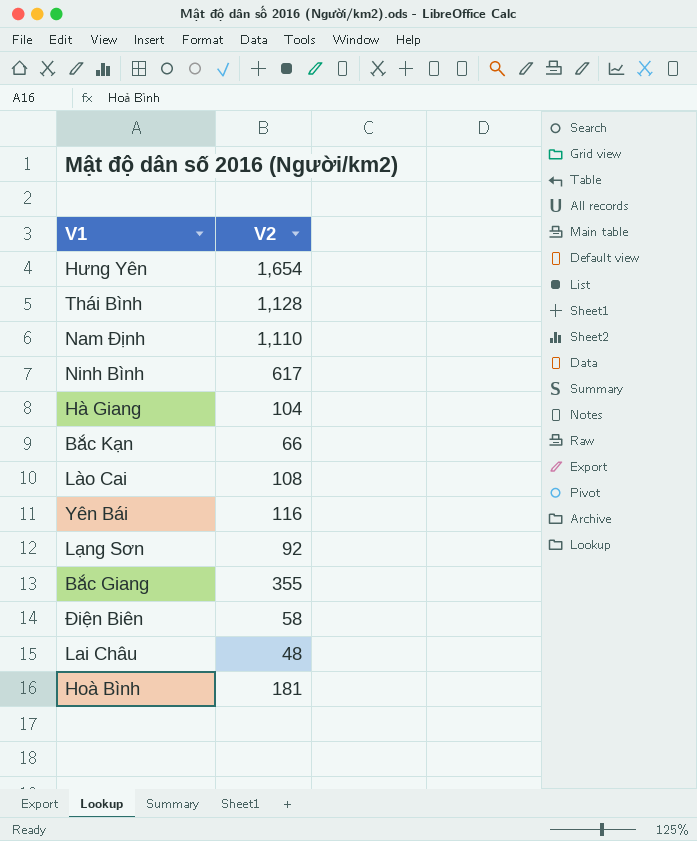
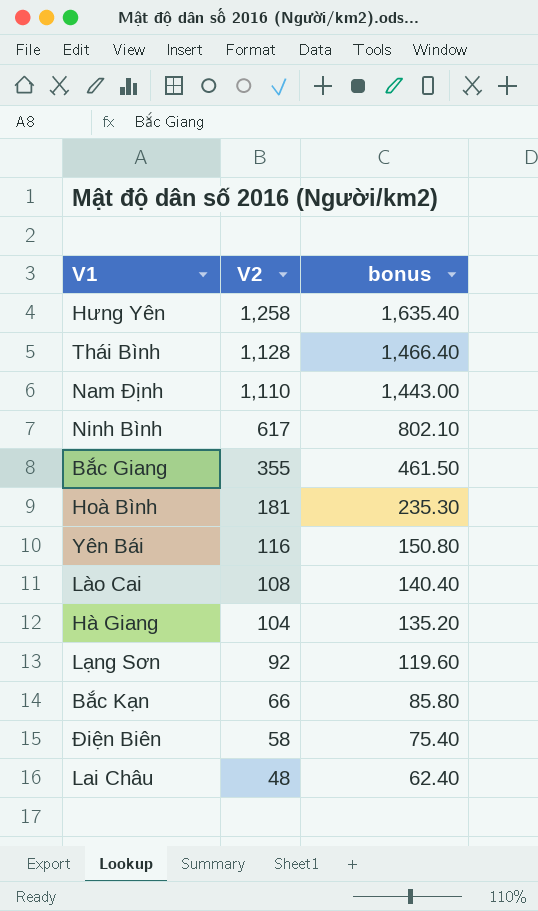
row order: none -> V2 descending
column bonus | formula: none -> [V2] * 1.3
Hưng Yên | V2: 1,654 -> 1,258

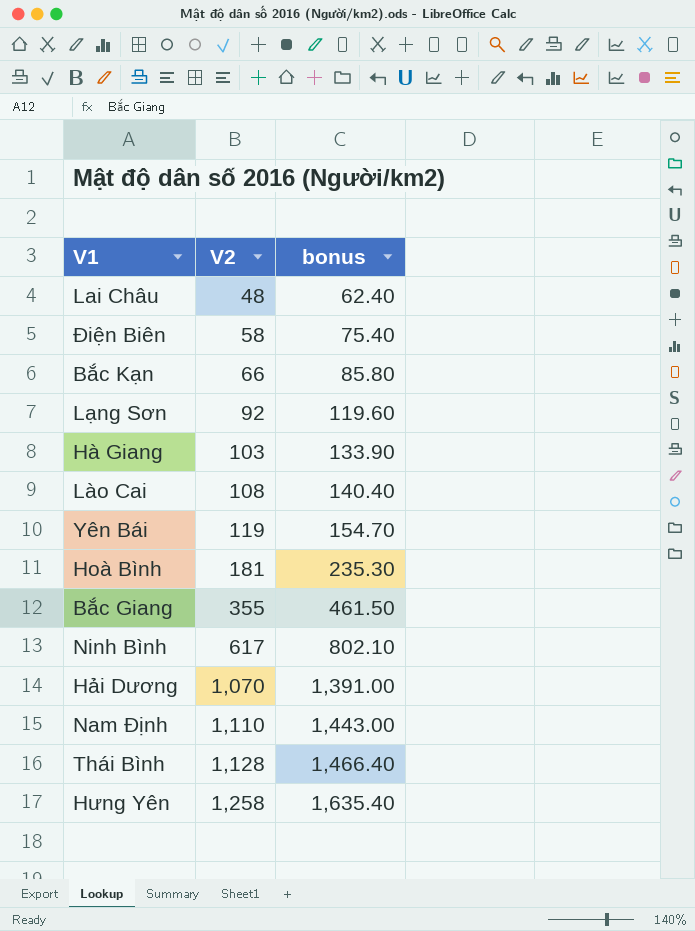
row order: V2 descending -> V2 ascending
Hà Giang | V2: 104 -> 103
Hà Giang | bonus: 135.20 -> 133.90
Yên Bái | V2: 116 -> 119
Yên Bái | bonus: 150.80 -> 154.70
row Hải Dương: none -> 1,070 | 1,391.00

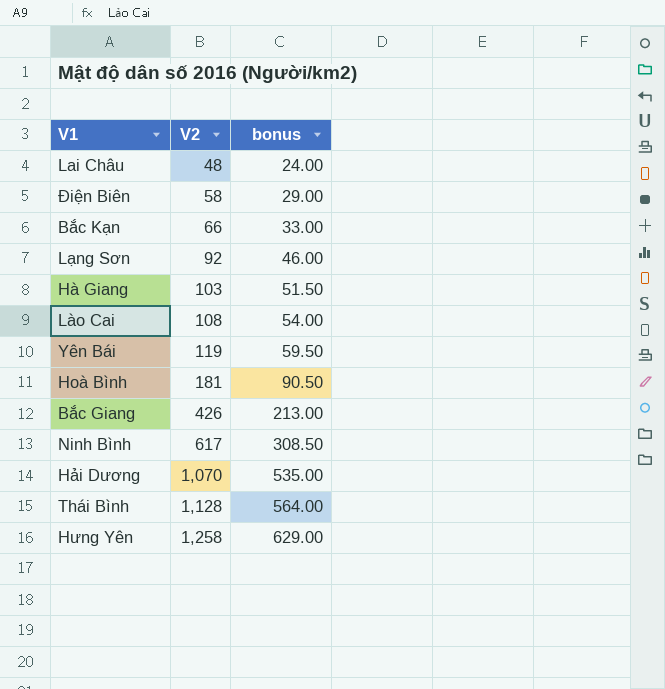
column bonus | formula: [V2] * 1.3 -> [V2] * 0.5
row Nam Định: 1,110 | 1,443.00 -> none
Bắc Giang | V2: 355 -> 426

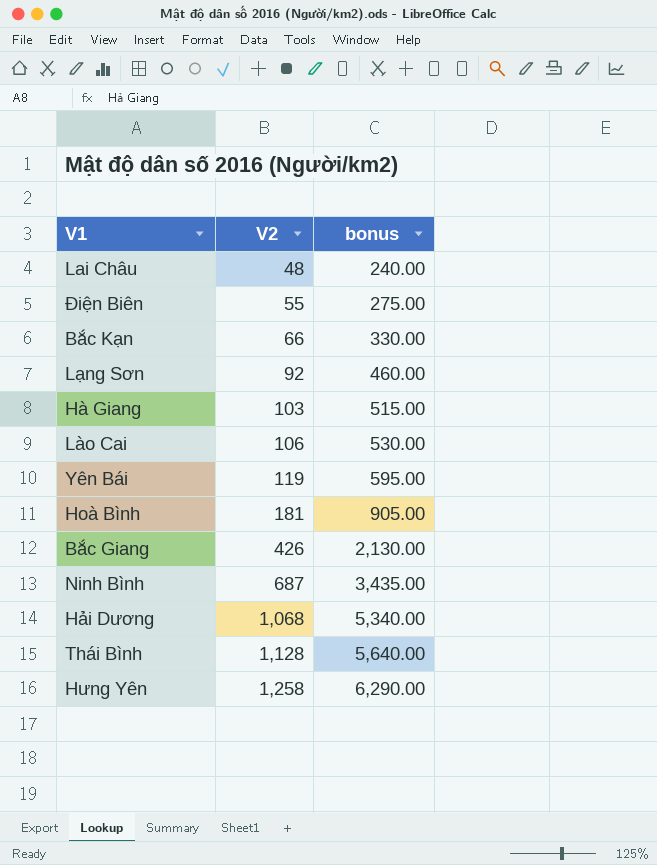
column bonus | formula: [V2] * 0.5 -> [V2] * 5
Điện Biên | V2: 58 -> 55
Lào Cai | V2: 108 -> 106
Ninh Bình | V2: 617 -> 687
Hải Dương | V2: 1,070 -> 1,068

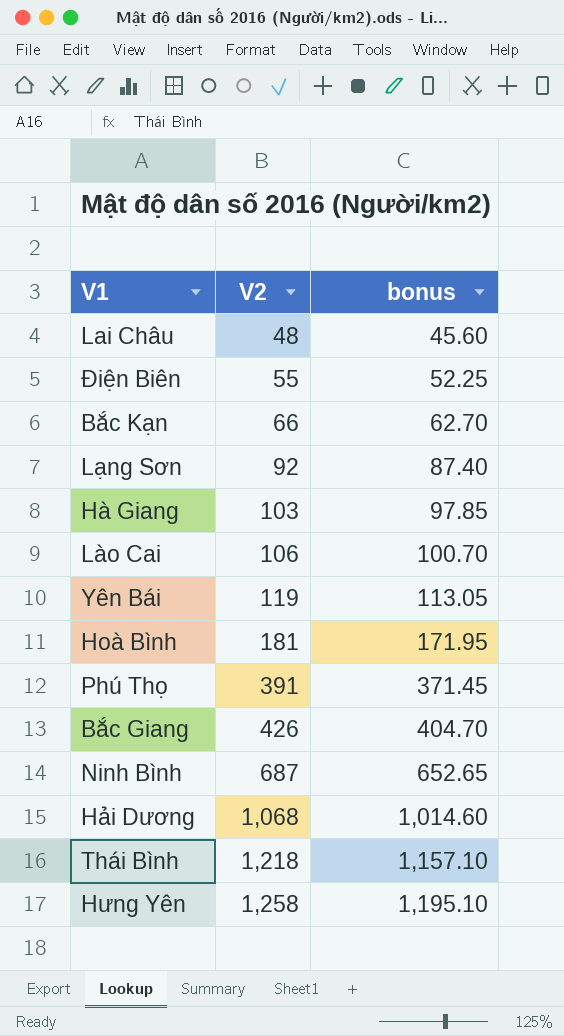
column bonus | formula: [V2] * 5 -> [V2] * 0.95
row Phú Thọ: none -> 391 | 371.45
Thái Bình | V2: 1,128 -> 1,218

